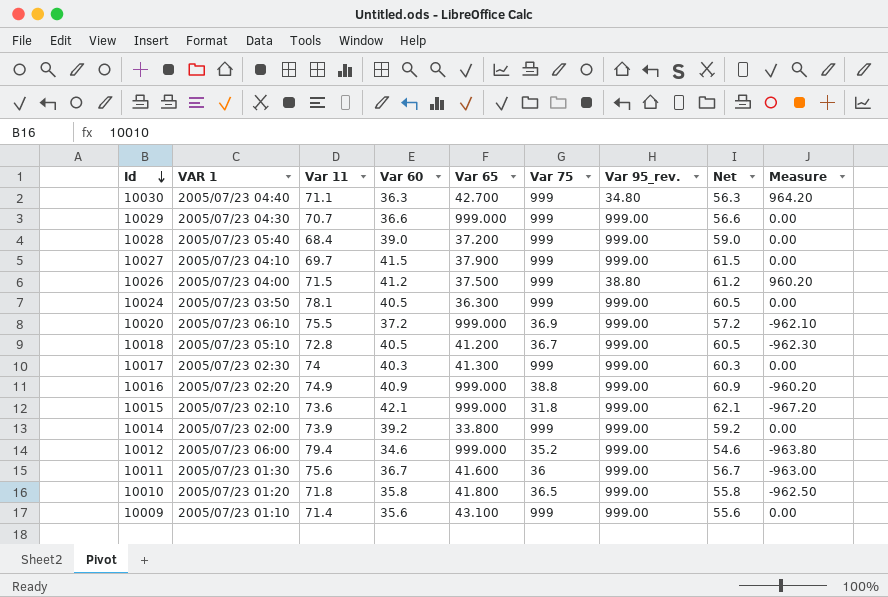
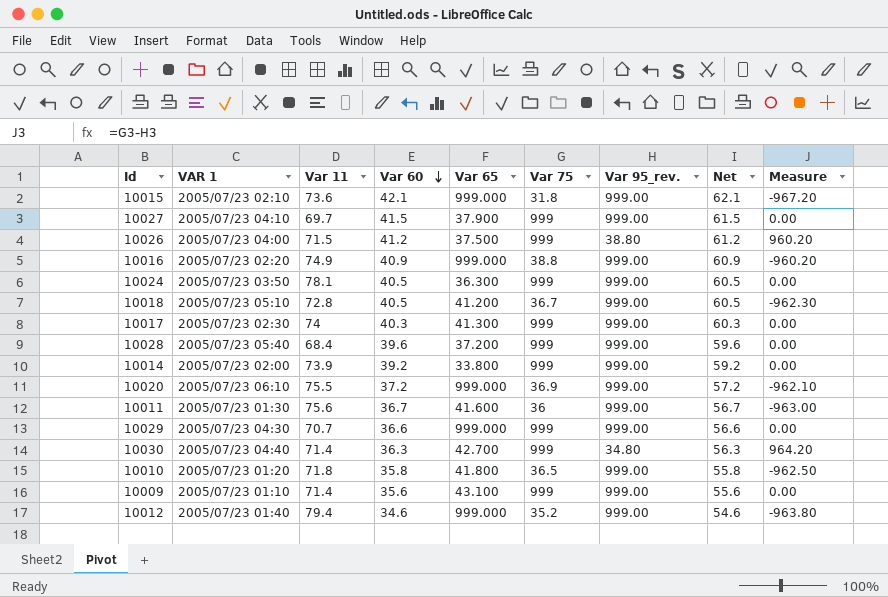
row order: Id descending -> Var 60 descending
10028 | Var 60: 39.0 -> 39.6
10028 | Net: 59.0 -> 59.6
10030 | Var 11: 71.1 -> 71.4
10012 | VAR 1: 2005/07/23 06:00 -> 2005/07/23 01:40

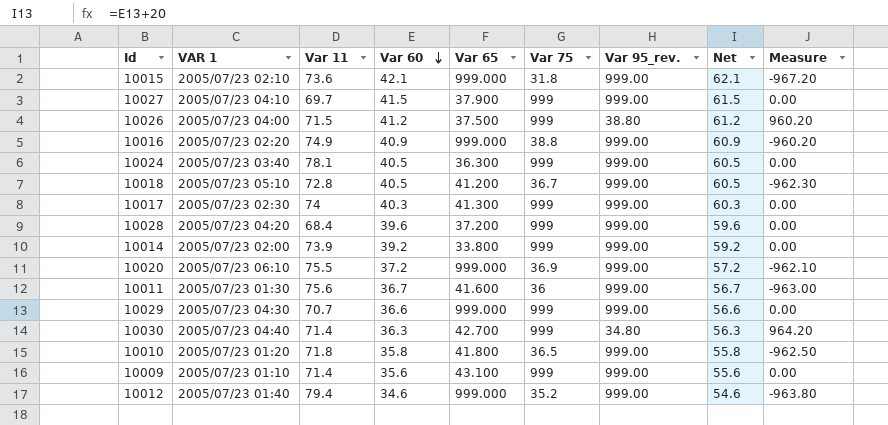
10024 | VAR 1: 2005/07/23 03:50 -> 2005/07/23 03:40
10028 | VAR 1: 2005/07/23 05:40 -> 2005/07/23 04:20

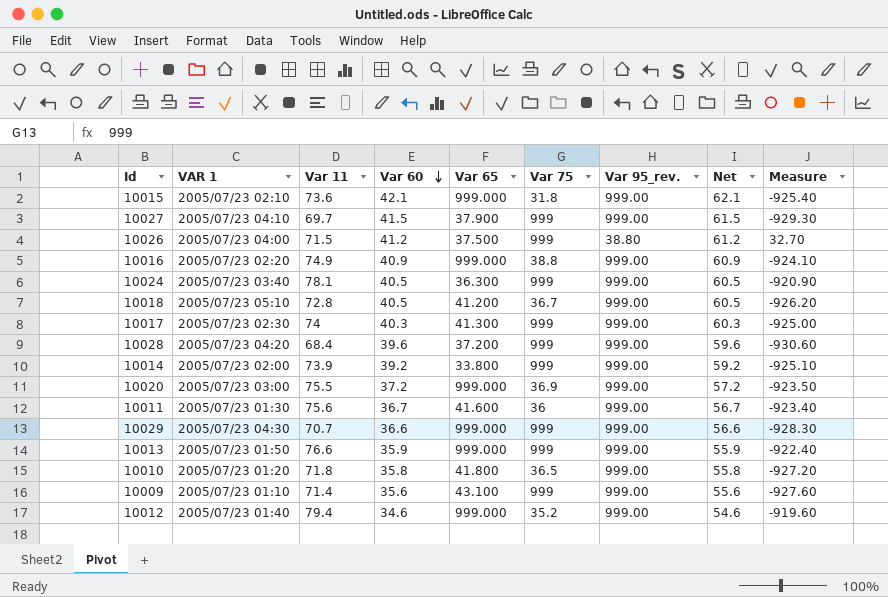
column Measure | formula: [Var 75] - [Var 95_rev.] -> [Var 11] - [Var 95_rev.]
row 10030: 2005/07/23 04:40 | 71.4 | 36.3 | 42.700 | 999 | 34.80 | 56.3 | 964.20 -> none
10020 | VAR 1: 2005/07/23 06:10 -> 2005/07/23 03:00
row 10013: none -> 2005/07/23 01:50 | 76.6 | 35.9 | 999.000 | 999 | 999.00 | 55.9 | -922.40

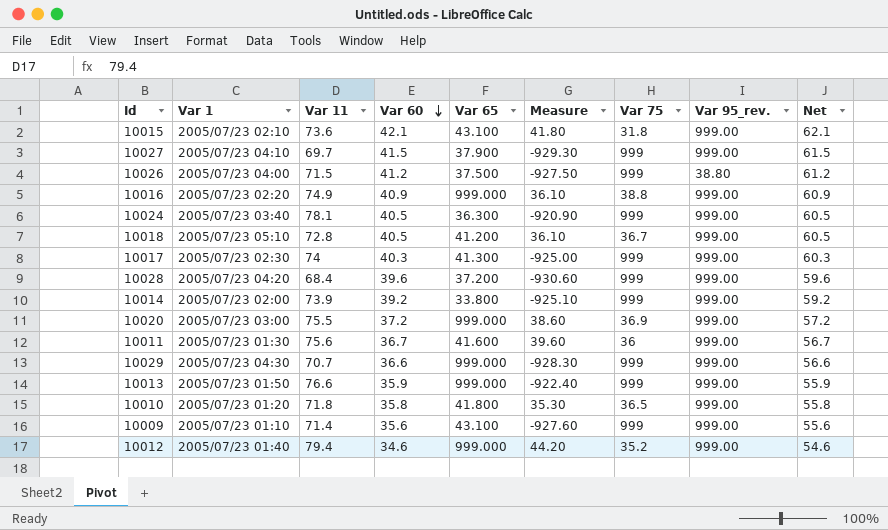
column name: VAR 1 -> Var 1
column Measure | formula: [Var 11] - [Var 95_rev.] -> [Var 11] - [Var 75]
column Measure | position: 9 -> 6
10015 | Var 65: 999.000 -> 43.100

